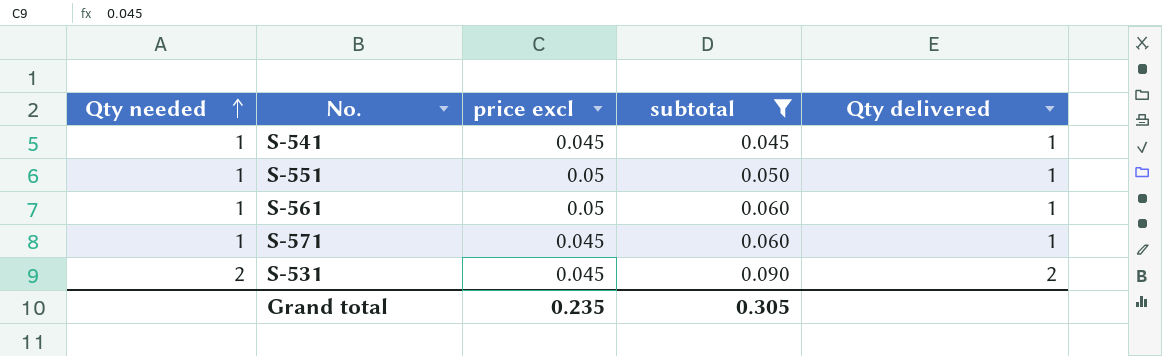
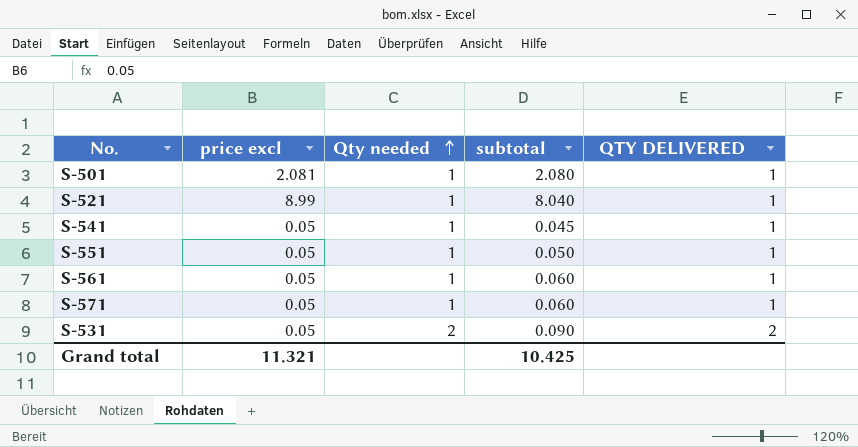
filter: subtotal <= 0.090 -> none
column Qty needed | position: 1 -> 3
column name: Qty delivered -> QTY DELIVERED
S-541 | price excl: 0.045 -> 0.05
S-571 | price excl: 0.045 -> 0.05
S-531 | price excl: 0.045 -> 0.05
Grand total | price excl: 0.235 -> 11.321
Grand total | subtotal: 0.305 -> 10.425

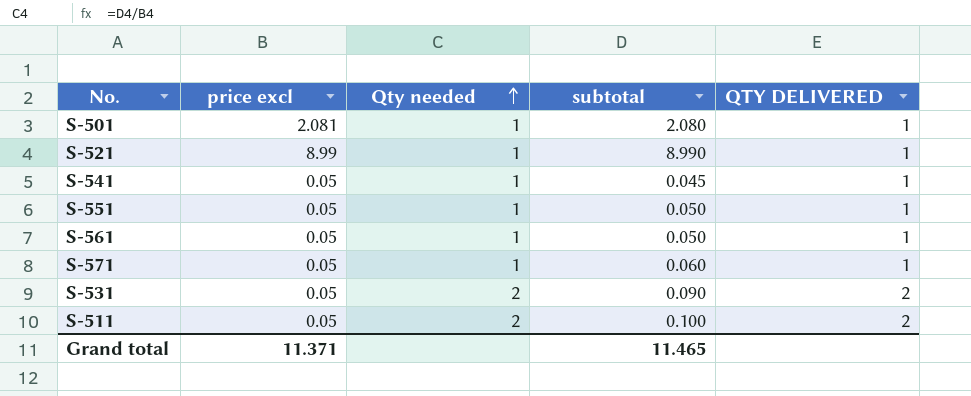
S-521 | subtotal: 8.040 -> 8.990
S-561 | subtotal: 0.060 -> 0.050
row S-511: none -> 0.05 | 2 | 0.100 | 2
Grand total | price excl: 11.321 -> 11.371
Grand total | subtotal: 10.425 -> 11.465

